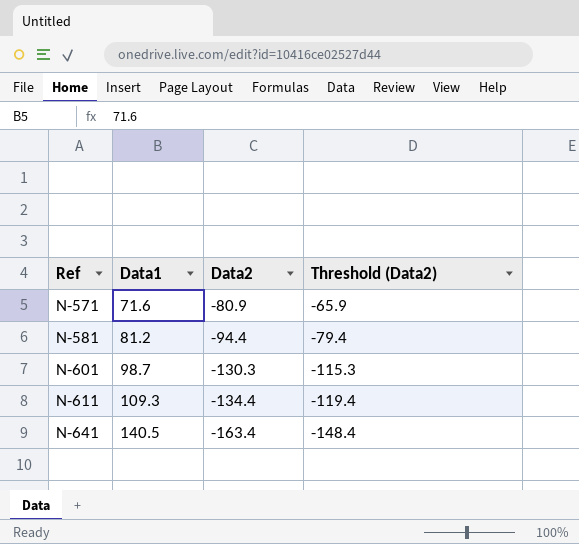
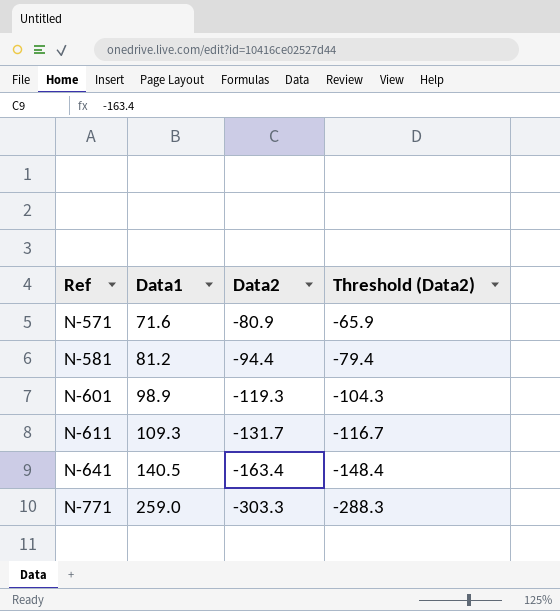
N-601 | Data1: 98.7 -> 98.9
N-601 | Data2: -130.3 -> -119.3
N-601 | Threshold (Data2): -115.3 -> -104.3
N-611 | Data2: -134.4 -> -131.7
N-611 | Threshold (Data2): -119.4 -> -116.7
row N-771: none -> 259.0 | -303.3 | -288.3

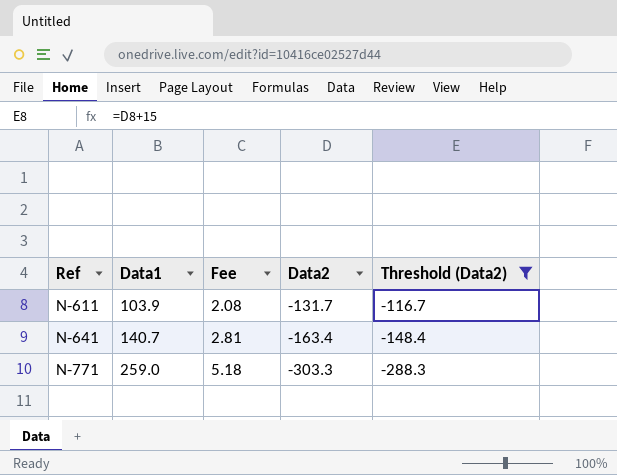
filter: none -> Threshold (Data2) <= -116.7
column Fee | formula: none -> [Data1] * 0.02
N-611 | Data1: 109.3 -> 103.9
N-641 | Data1: 140.5 -> 140.7

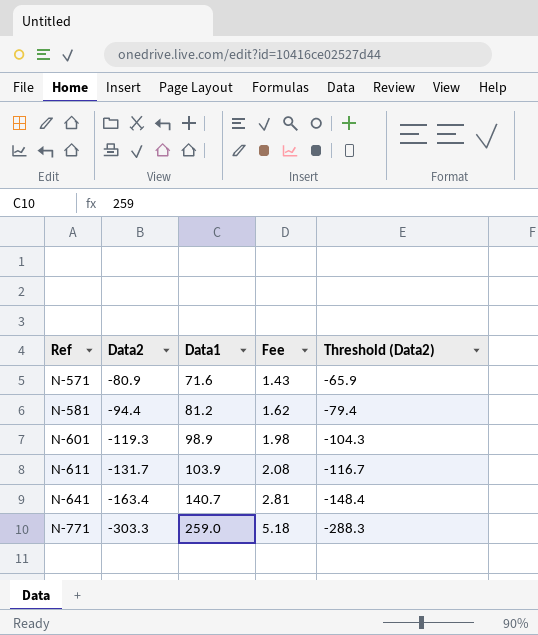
filter: Threshold (Data2) <= -116.7 -> none
column Data2 | position: 4 -> 2

